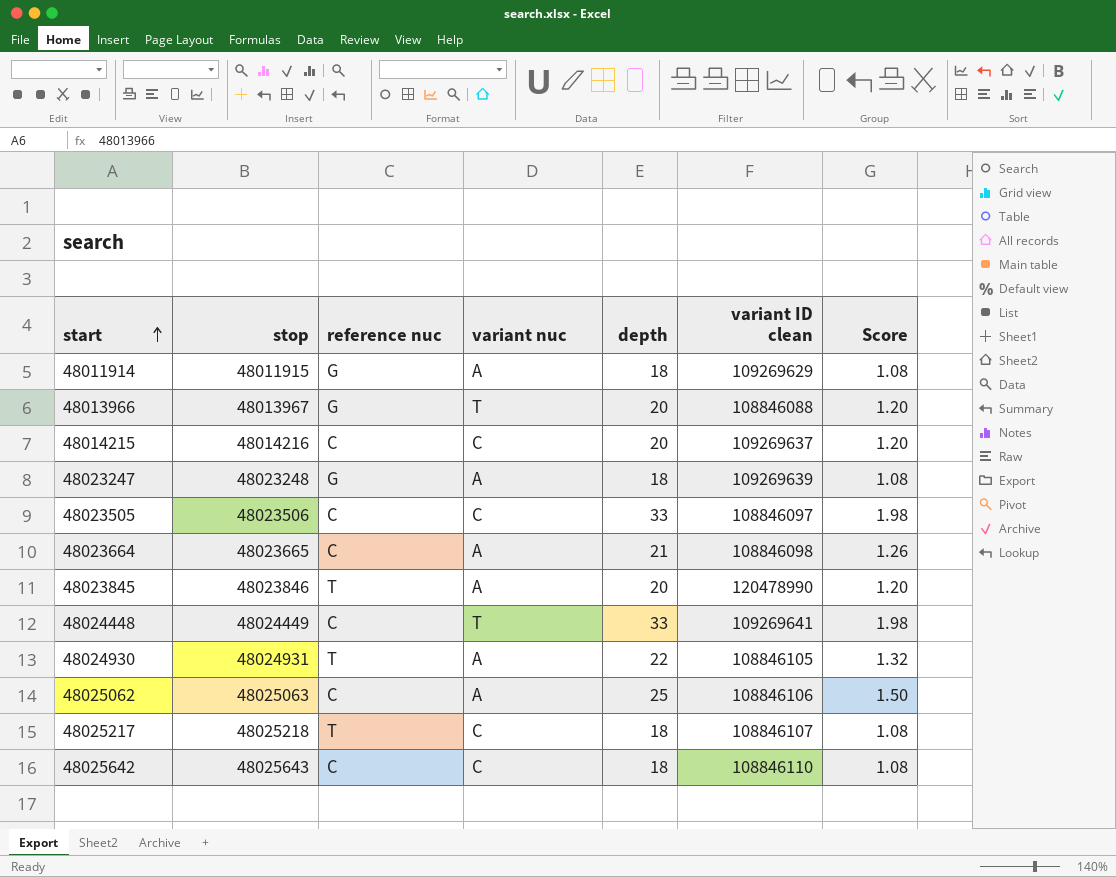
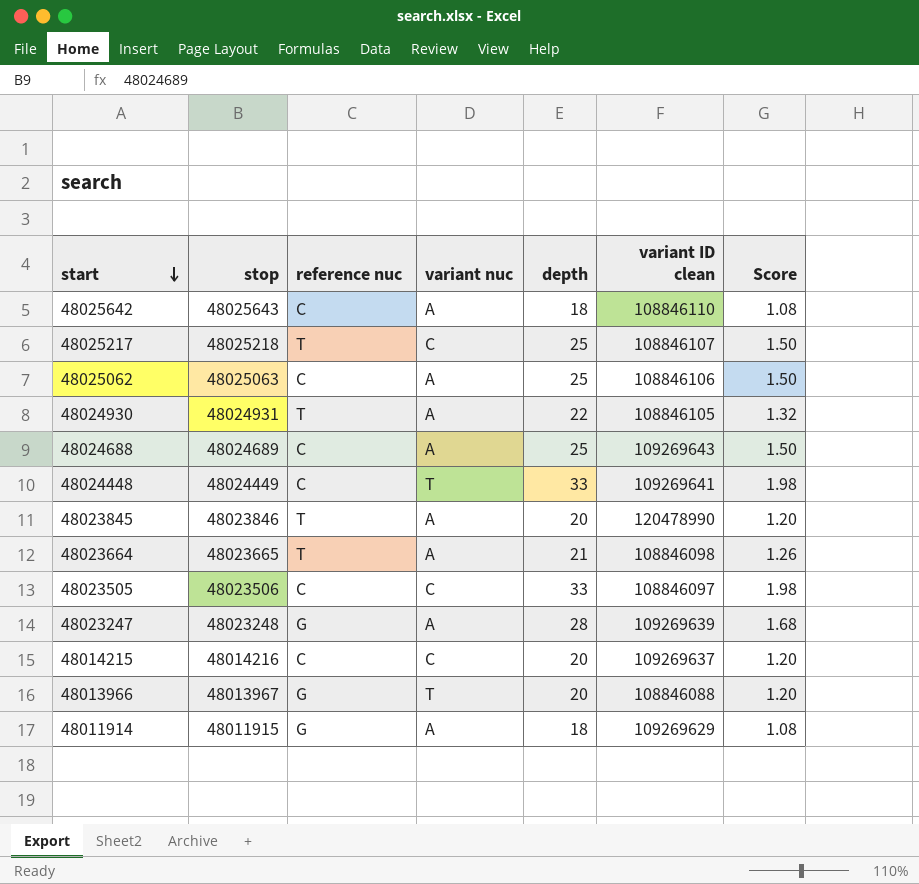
row order: start ascending -> start descending
48025642 | variant nuc: C -> A
48025217 | depth: 18 -> 25
48025217 | Score: 1.08 -> 1.50
row 48024688: none -> 48024689 | C | A | 25 | 109269643 | 1.50
48023664 | reference nuc: C -> T
48023247 | depth: 18 -> 28
48023247 | Score: 1.08 -> 1.68

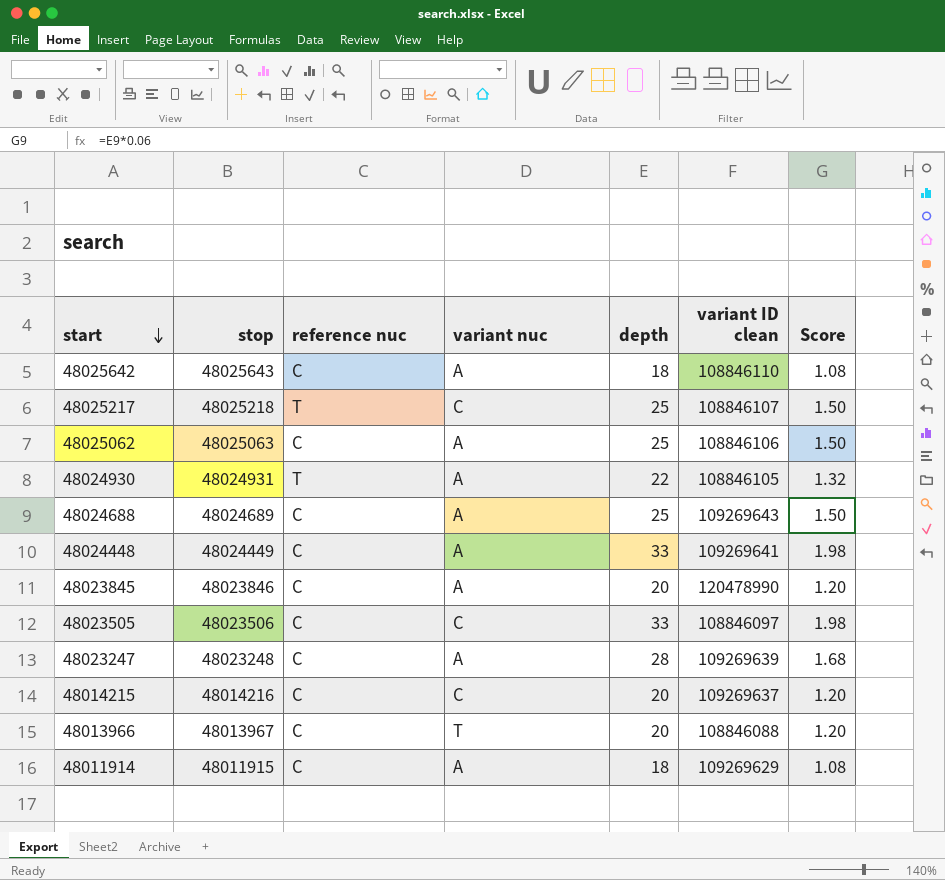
row 48023664: 48023665 | T | A | 21 | 108846098 | 1.26 -> none
48024448 | variant nuc: T -> A
48023845 | reference nuc: T -> C
48023247 | reference nuc: G -> C
48013966 | reference nuc: G -> C
48011914 | reference nuc: G -> C

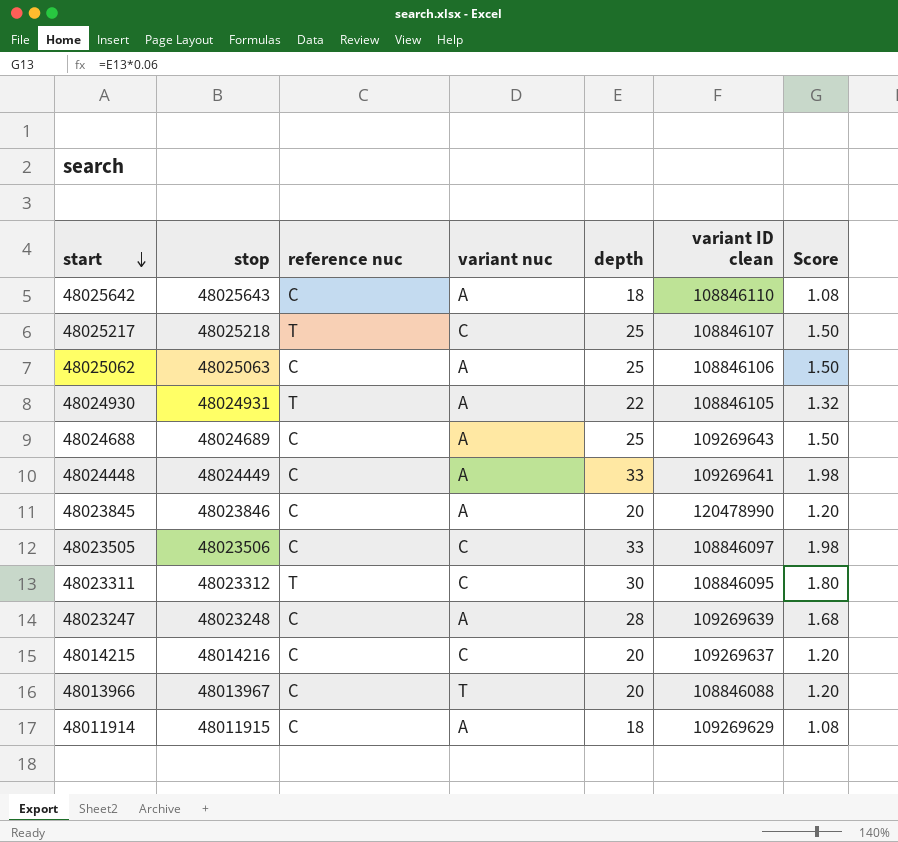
row 48023311: none -> 48023312 | T | C | 30 | 108846095 | 1.80

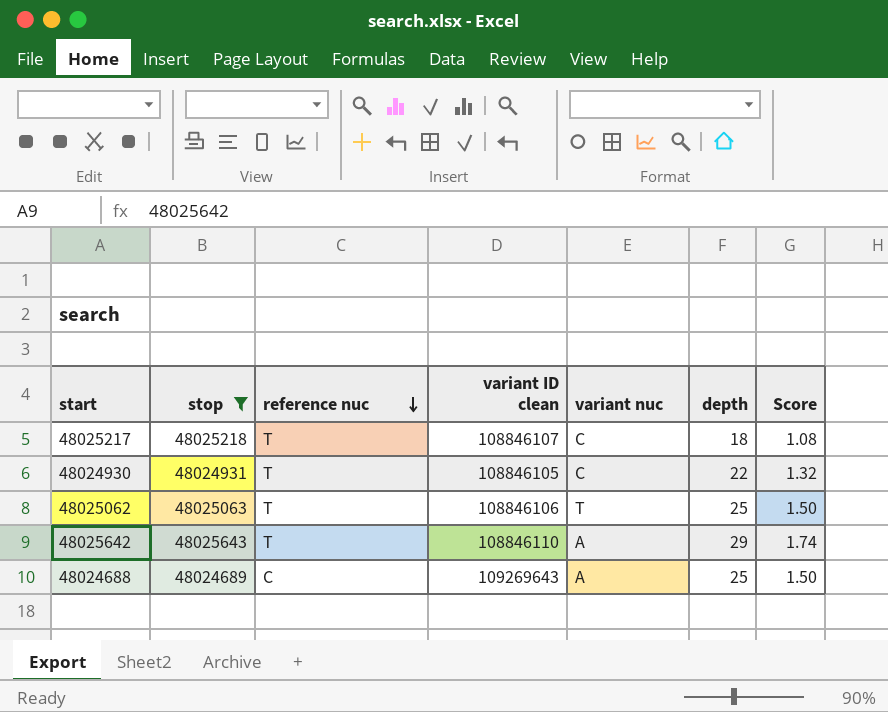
filter: none -> stop >= 48024689
row order: start descending -> reference nuc descending
column variant ID clean | position: 6 -> 4
48025217 | depth: 25 -> 18
48025217 | Score: 1.50 -> 1.08
48024930 | variant nuc: A -> C
48025062 | reference nuc: C -> T
48025062 | variant nuc: A -> T
48025642 | reference nuc: C -> T
48025642 | depth: 18 -> 29
48025642 | Score: 1.08 -> 1.74

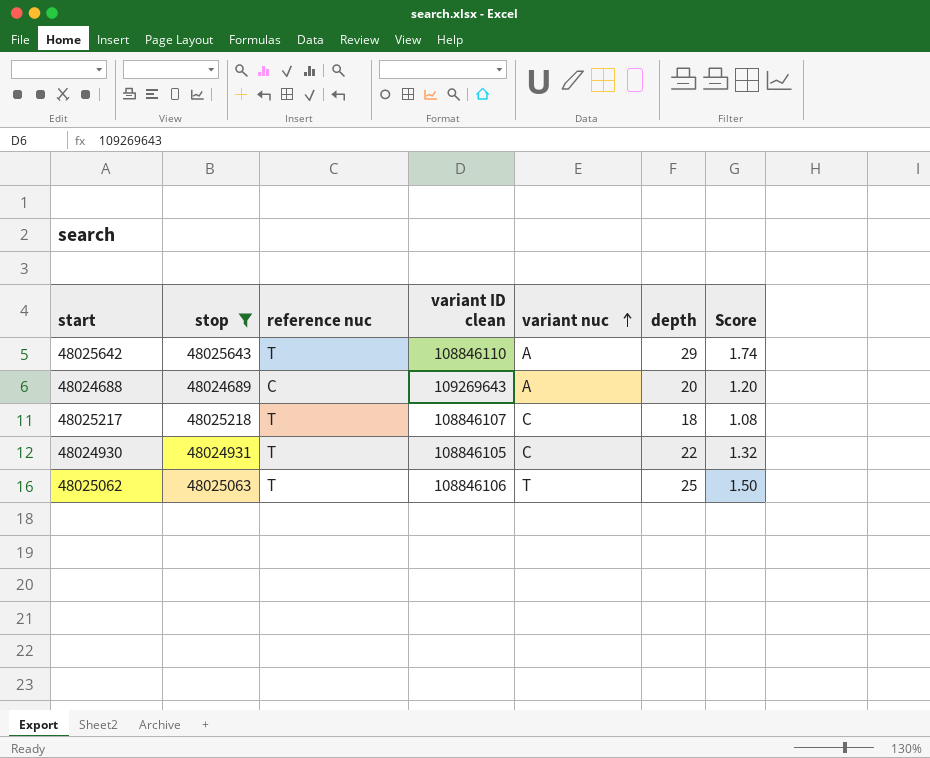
row order: reference nuc descending -> variant nuc ascending
48024688 | depth: 25 -> 20
48024688 | Score: 1.50 -> 1.20

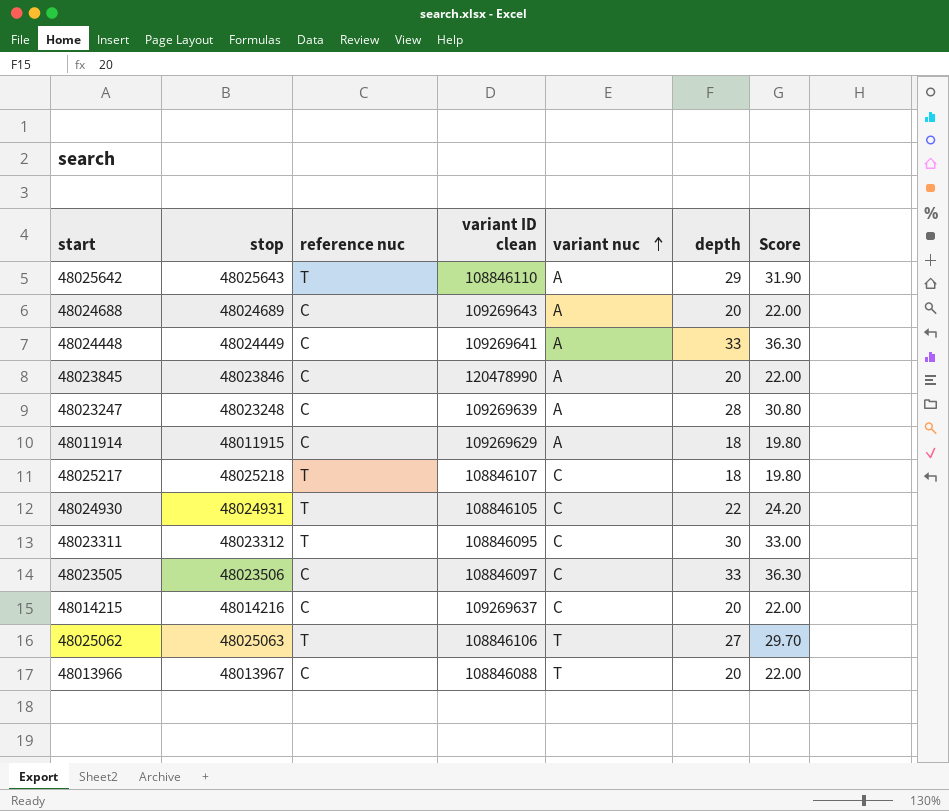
filter: stop >= 48024689 -> none
column Score | formula: [depth] * 0.06 -> [depth] * 1.1
48025062 | depth: 25 -> 27

